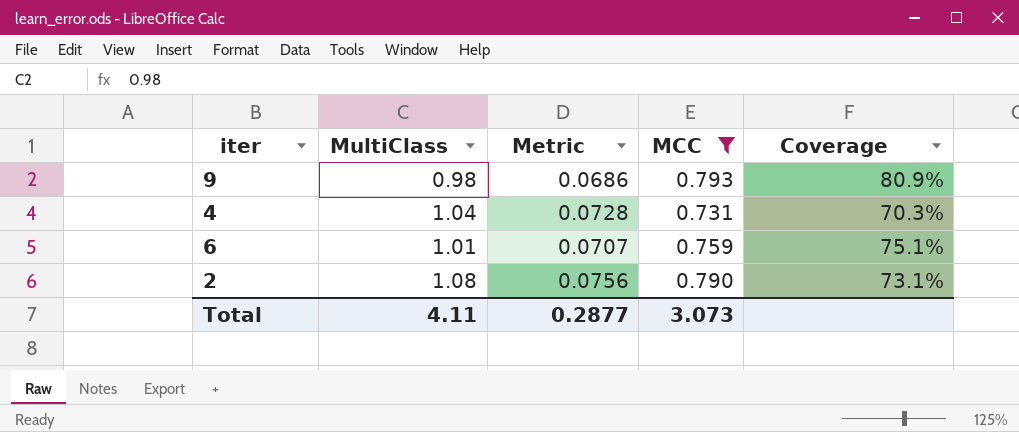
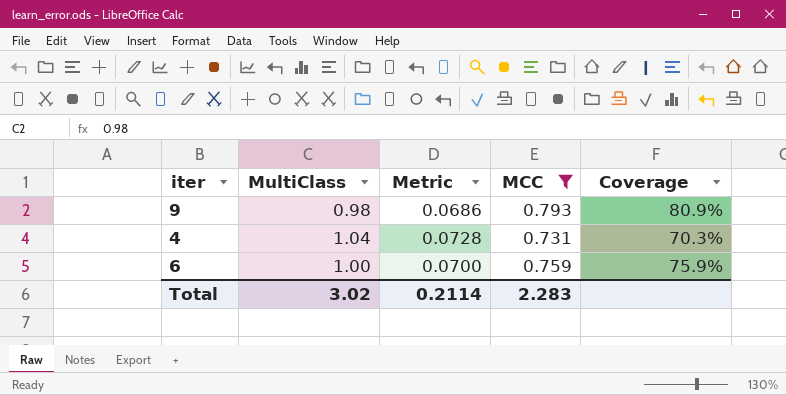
row 2: 1.08 | 0.0756 | 0.790 | 73.1% -> none
6 | MultiClass: 1.01 -> 1.00
6 | Metric: 0.0707 -> 0.0700
6 | Coverage: 75.1% -> 75.9%
Total | MultiClass: 4.11 -> 3.02
Total | Metric: 0.2877 -> 0.2114
Total | MCC: 3.073 -> 2.283

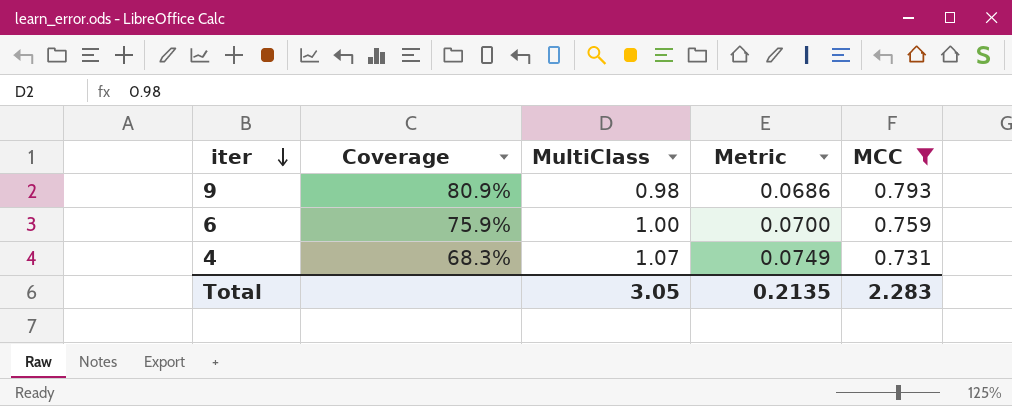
row order: none -> iter descending
column Coverage | position: 5 -> 2
4 | Coverage: 70.3% -> 68.3%
4 | MultiClass: 1.04 -> 1.07
4 | Metric: 0.0728 -> 0.0749
Total | MultiClass: 3.02 -> 3.05
Total | Metric: 0.2114 -> 0.2135

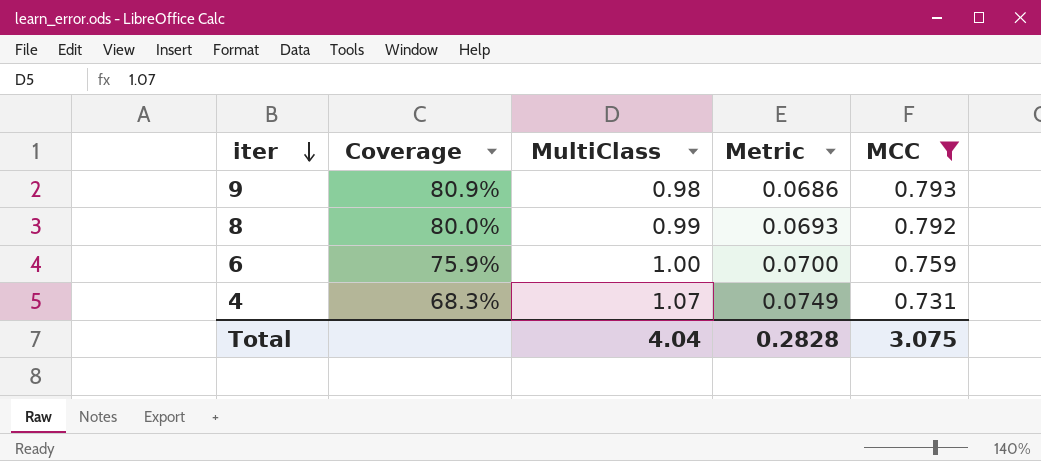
row 8: none -> 80.0% | 0.99 | 0.0693 | 0.792
Total | MultiClass: 3.05 -> 4.04
Total | Metric: 0.2135 -> 0.2828
Total | MCC: 2.283 -> 3.075

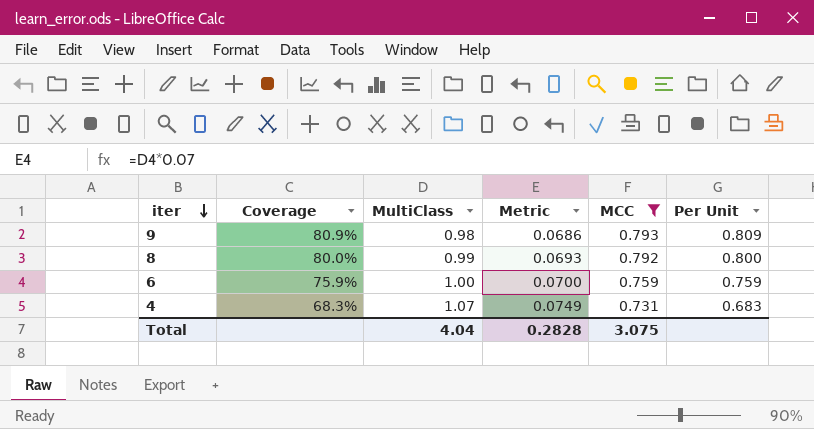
column Per Unit | formula: none -> [MCC] / [MultiClass]

